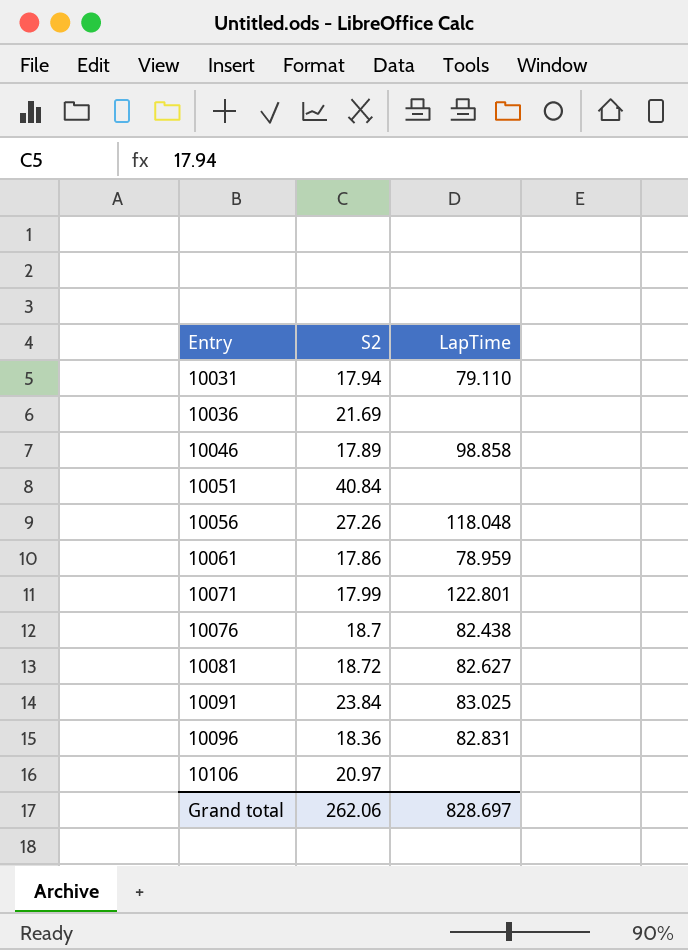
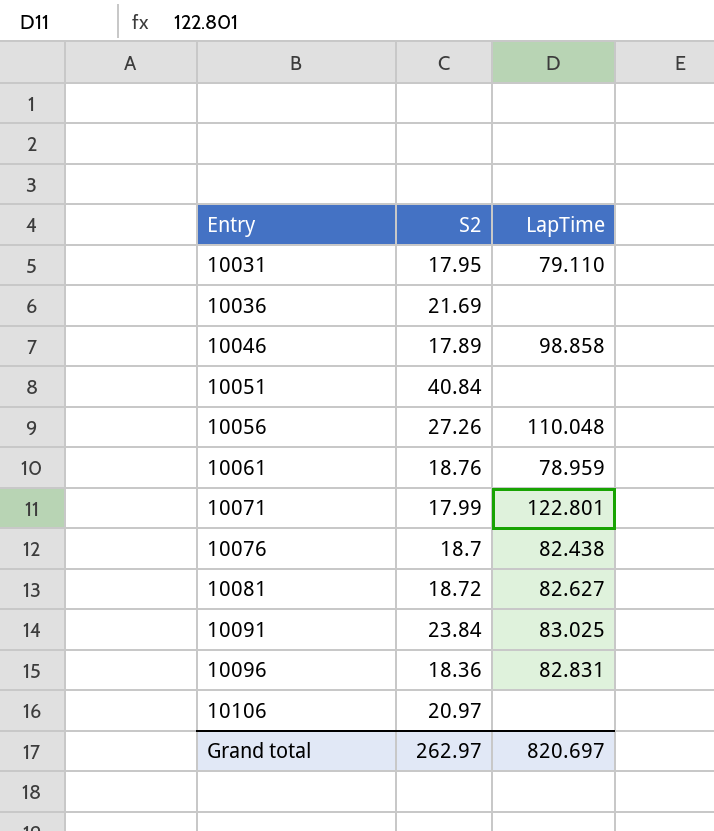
10031 | S2: 17.94 -> 17.95
10056 | LapTime: 118.048 -> 110.048
10061 | S2: 17.86 -> 18.76
Grand total | S2: 262.06 -> 262.97
Grand total | LapTime: 828.697 -> 820.697

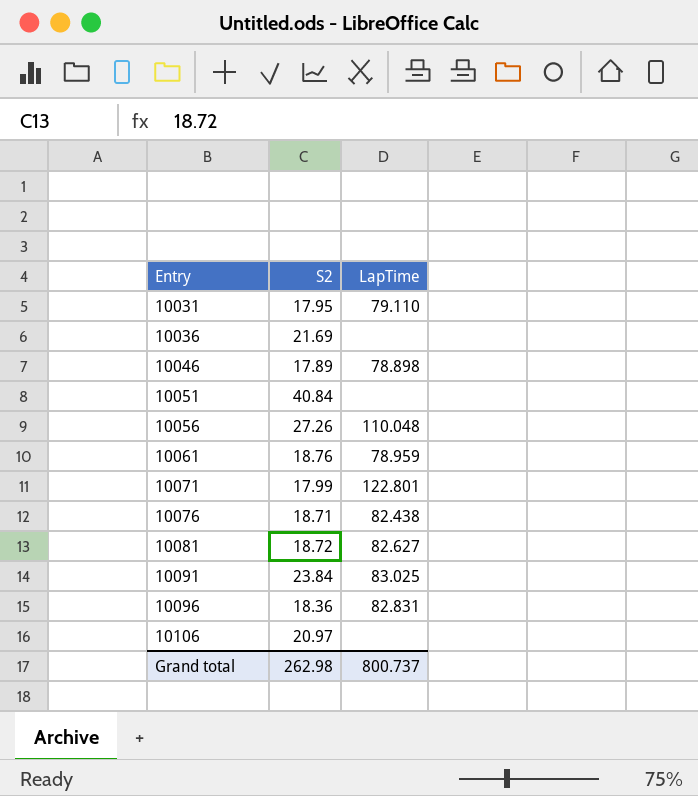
10046 | LapTime: 98.858 -> 78.898
10076 | S2: 18.7 -> 18.71
Grand total | S2: 262.97 -> 262.98
Grand total | LapTime: 820.697 -> 800.737

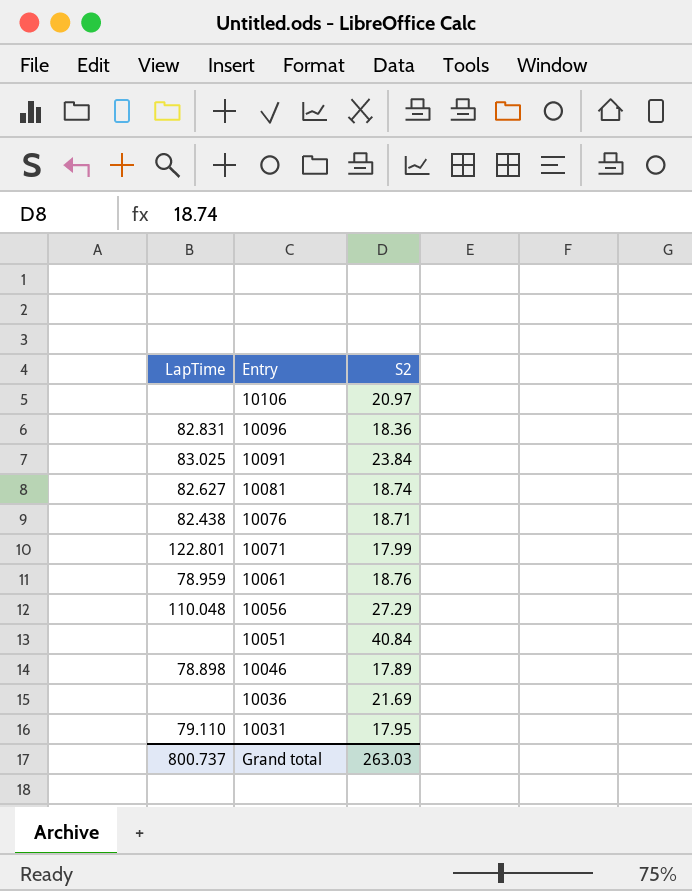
row order: Entry ascending -> Entry descending
column LapTime | position: 3 -> 1
10081 | S2: 18.72 -> 18.74
10056 | S2: 27.26 -> 27.29
Grand total | S2: 262.98 -> 263.03

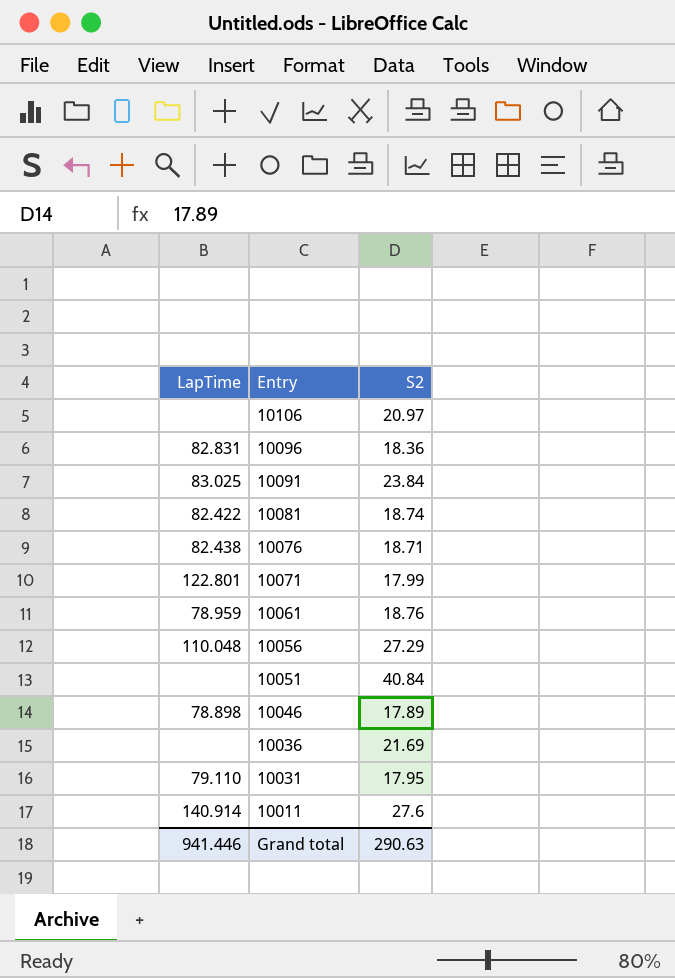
10081 | LapTime: 82.627 -> 82.422
row 10011: none -> 140.914 | 27.6
Grand total | LapTime: 800.737 -> 941.446
Grand total | S2: 263.03 -> 290.63

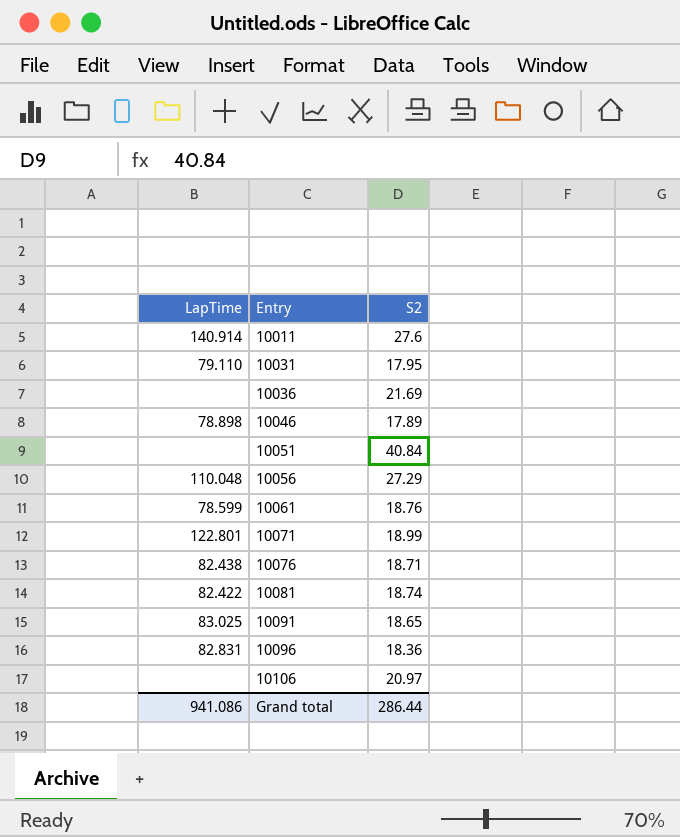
row order: Entry descending -> Entry ascending
10061 | LapTime: 78.959 -> 78.599
10071 | S2: 17.99 -> 18.99
10091 | S2: 23.84 -> 18.65
Grand total | LapTime: 941.446 -> 941.086
Grand total | S2: 290.63 -> 286.44

